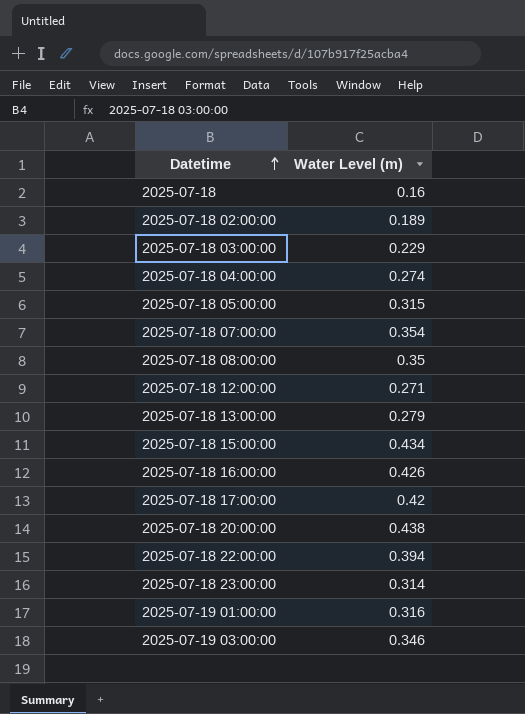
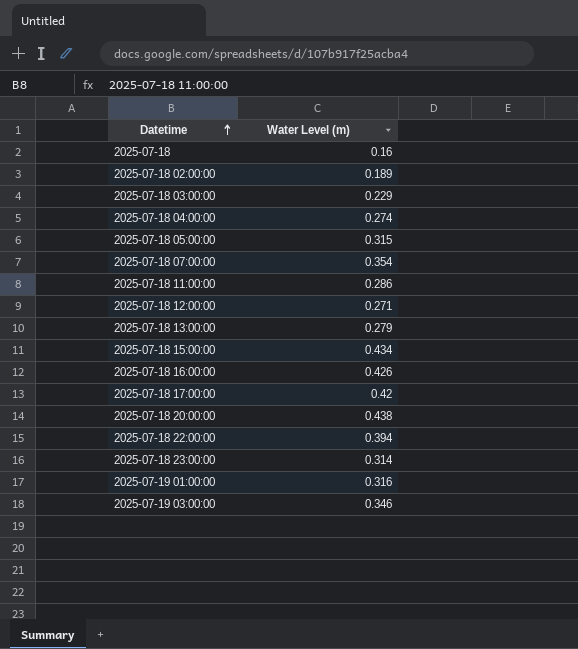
row 2025-07-18 08:00:00: 0.35 -> none
row 2025-07-18 11:00:00: none -> 0.286

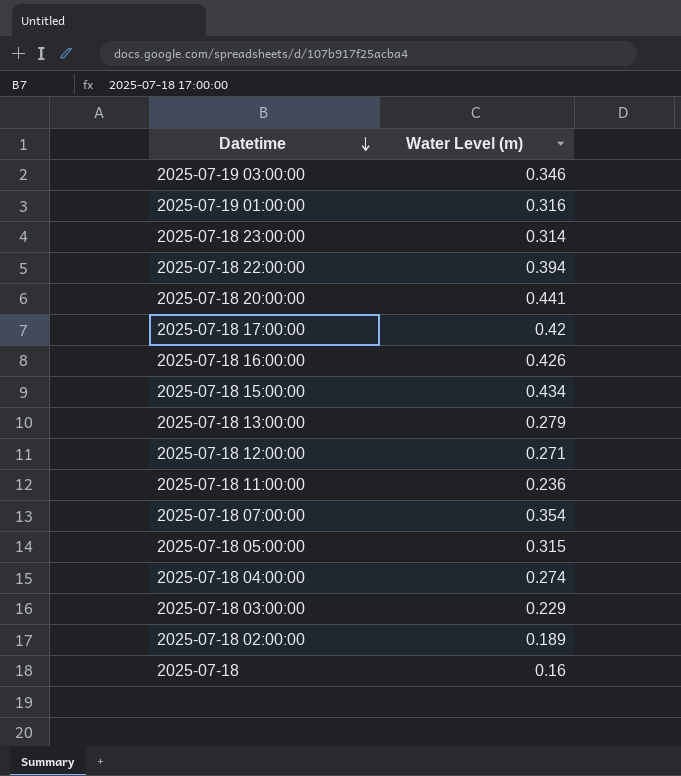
row order: Datetime ascending -> Datetime descending
2025-07-18 20:00:00 | Water Level (m): 0.438 -> 0.441
2025-07-18 11:00:00 | Water Level (m): 0.286 -> 0.236

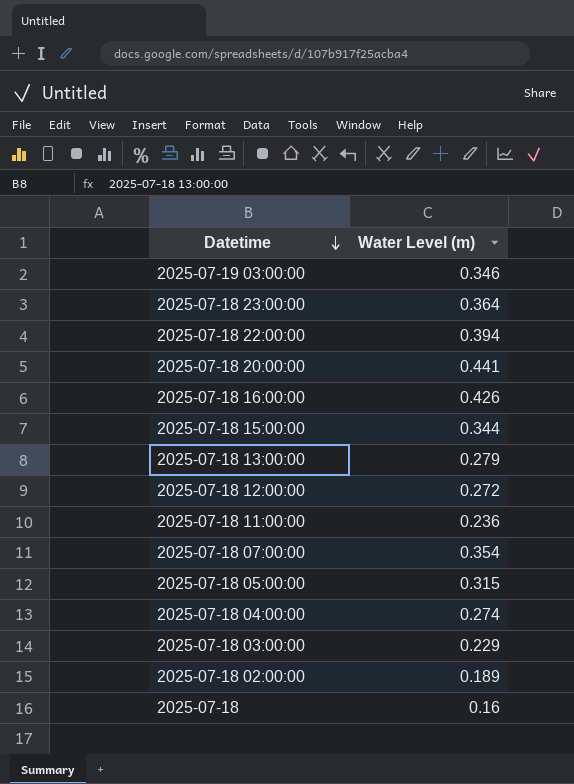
row 2025-07-19 01:00:00: 0.316 -> none
row 2025-07-18 17:00:00: 0.42 -> none
2025-07-18 23:00:00 | Water Level (m): 0.314 -> 0.364
2025-07-18 15:00:00 | Water Level (m): 0.434 -> 0.344
2025-07-18 12:00:00 | Water Level (m): 0.271 -> 0.272

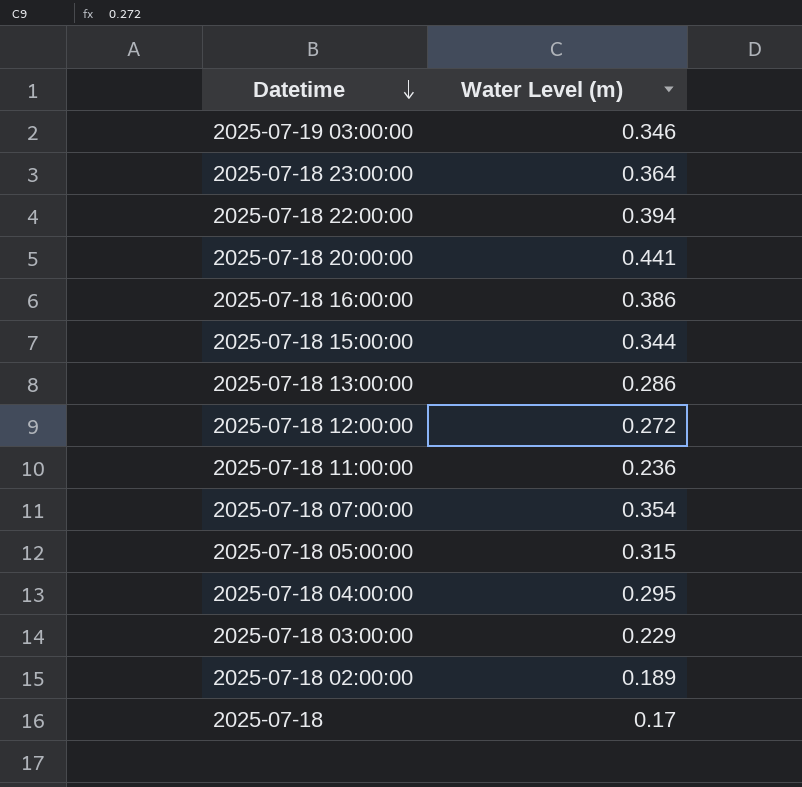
2025-07-18 16:00:00 | Water Level (m): 0.426 -> 0.386
2025-07-18 13:00:00 | Water Level (m): 0.279 -> 0.286
2025-07-18 04:00:00 | Water Level (m): 0.274 -> 0.295
2025-07-18 | Water Level (m): 0.16 -> 0.17

